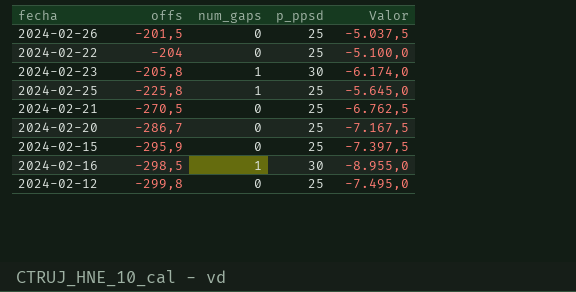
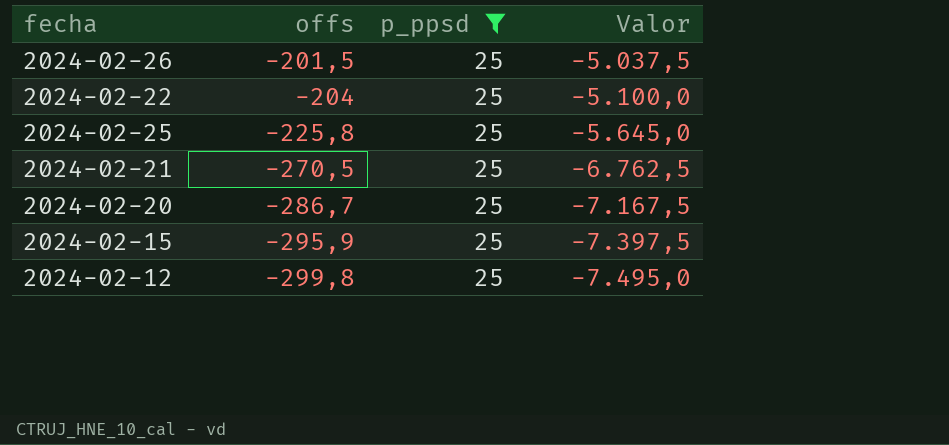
filter: none -> p_ppsd = 25
column num_gaps | position: 3 -> none

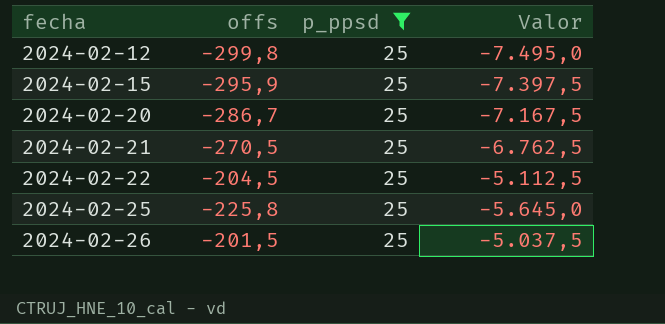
row order: offs descending -> fecha ascending
2024-02-22 | offs: -204 -> -204,5
2024-02-22 | Valor: -5.100,0 -> -5.112,5

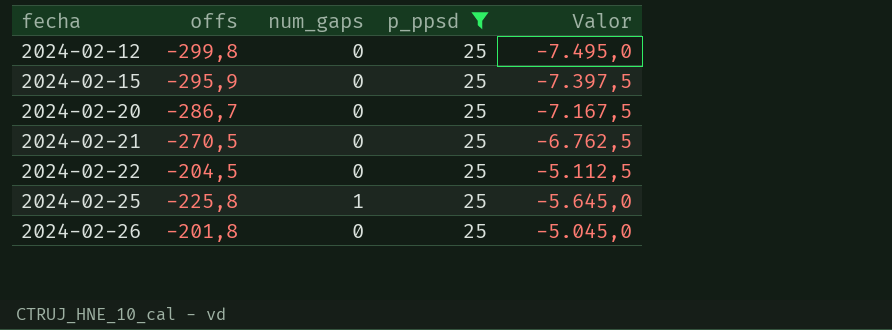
column num_gaps | position: none -> 3
2024-02-26 | offs: -201,5 -> -201,8
2024-02-26 | Valor: -5.037,5 -> -5.045,0

